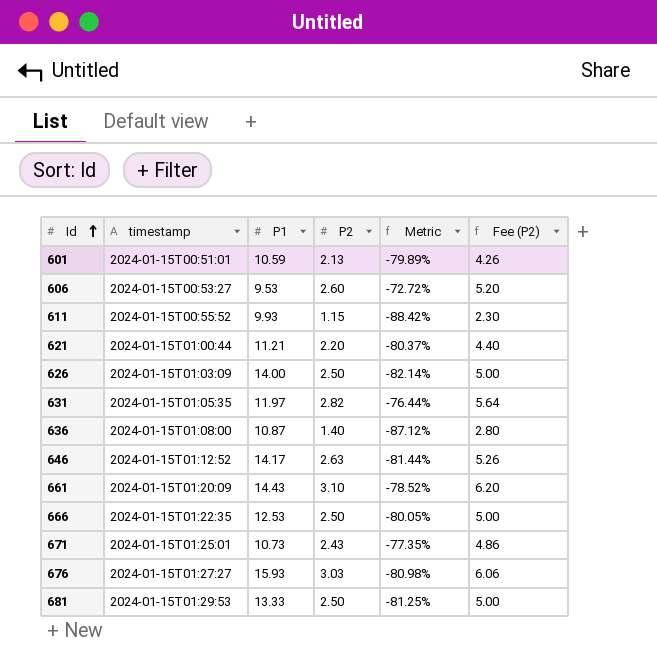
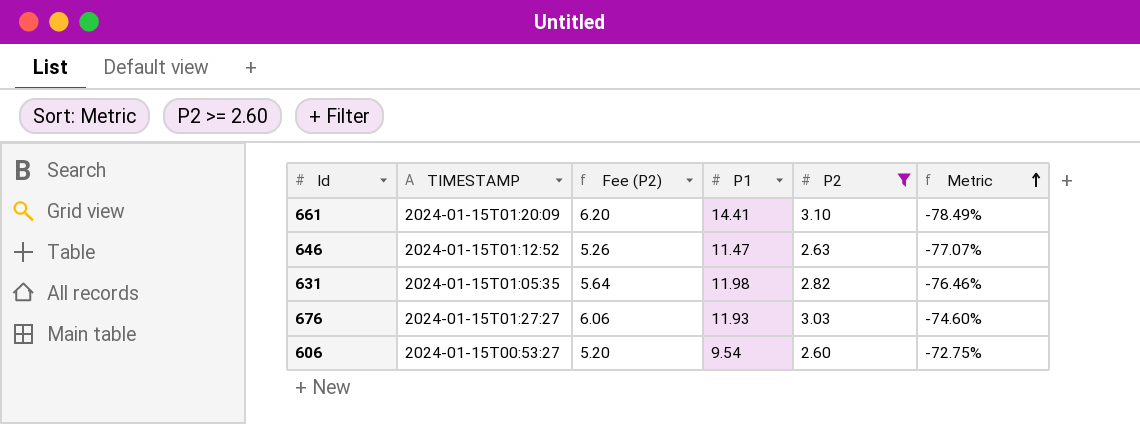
filter: none -> P2 >= 2.60
row order: Id ascending -> Metric ascending
column name: timestamp -> TIMESTAMP
column Fee (P2) | position: 6 -> 3
661 | P1: 14.43 -> 14.41
661 | Metric: -78.52% -> -78.49%
646 | P1: 14.17 -> 11.47
646 | Metric: -81.44% -> -77.07%
631 | P1: 11.97 -> 11.98
631 | Metric: -76.44% -> -76.46%
676 | P1: 15.93 -> 11.93
676 | Metric: -80.98% -> -74.60%
606 | P1: 9.53 -> 9.54
606 | Metric: -72.72% -> -72.75%

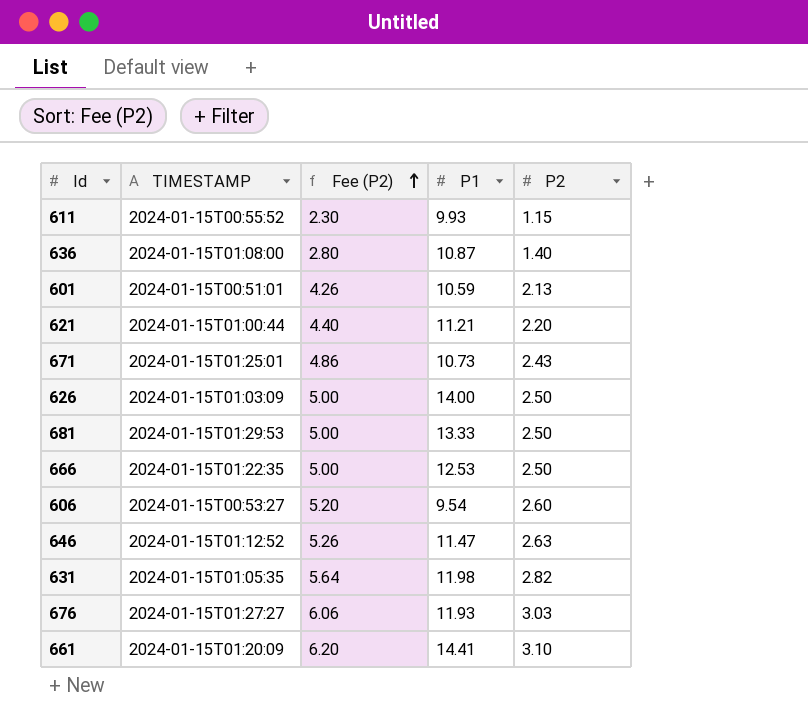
filter: P2 >= 2.60 -> none
row order: Metric ascending -> Fee (P2) ascending
column Metric | formula: ([P2] - [P1]) / [P1] -> none

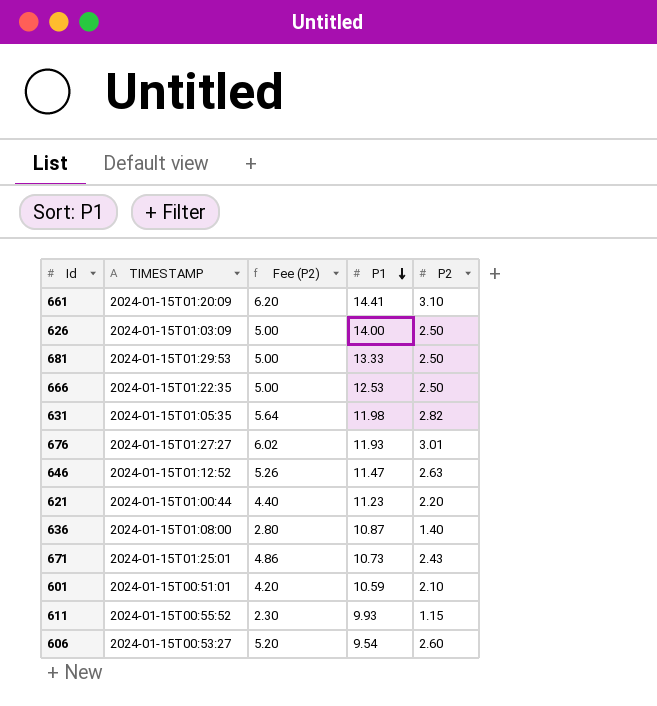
row order: Fee (P2) ascending -> P1 descending
676 | Fee (P2): 6.06 -> 6.02
676 | P2: 3.03 -> 3.01
621 | P1: 11.21 -> 11.23
601 | Fee (P2): 4.26 -> 4.20
601 | P2: 2.13 -> 2.10

